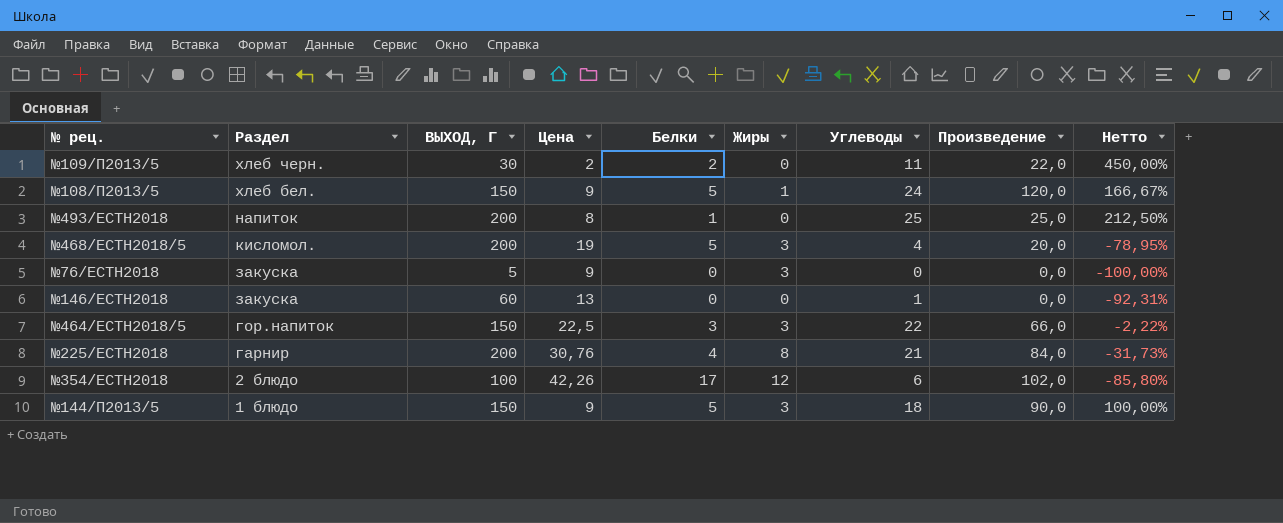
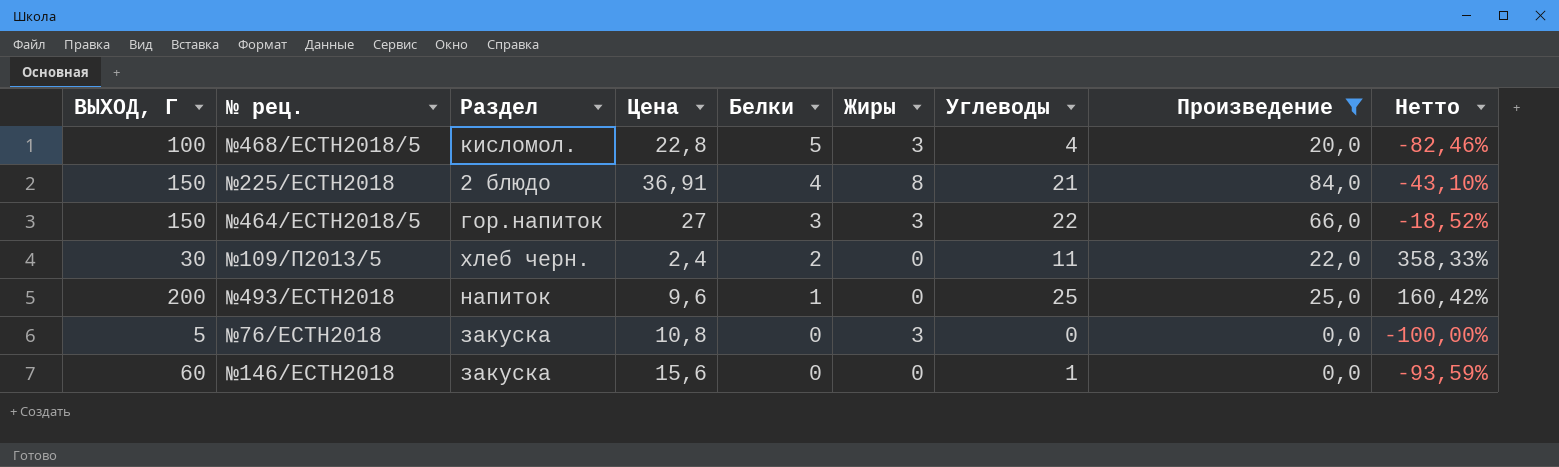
filter: none -> Произведение <= 84,0
row order: Раздел descending -> Белки descending
column ВЫХОД, Г | position: 3 -> 1
№468/ЕСТН2018/5 | ВЫХОД, Г: 200 -> 100
№468/ЕСТН2018/5 | Цена: 19 -> 22,8
№468/ЕСТН2018/5 | Нетто: -78,95% -> -82,46%
№225/ЕСТН2018 | ВЫХОД, Г: 200 -> 150
№225/ЕСТН2018 | Раздел: гарнир -> 2 блюдо
№225/ЕСТН2018 | Цена: 30,76 -> 36,91
№225/ЕСТН2018 | Нетто: -31,73% -> -43,10%
№464/ЕСТН2018/5 | Цена: 22,5 -> 27
№464/ЕСТН2018/5 | Нетто: -2,22% -> -18,52%
№109/П2013/5 | Цена: 2 -> 2,4
№109/П2013/5 | Нетто: 450,00% -> 358,33%
№493/ЕСТН2018 | Цена: 8 -> 9,6
№493/ЕСТН2018 | Нетто: 212,50% -> 160,42%
№76/ЕСТН2018 | Цена: 9 -> 10,8
№146/ЕСТН2018 | Цена: 13 -> 15,6
№146/ЕСТН2018 | Нетто: -92,31% -> -93,59%

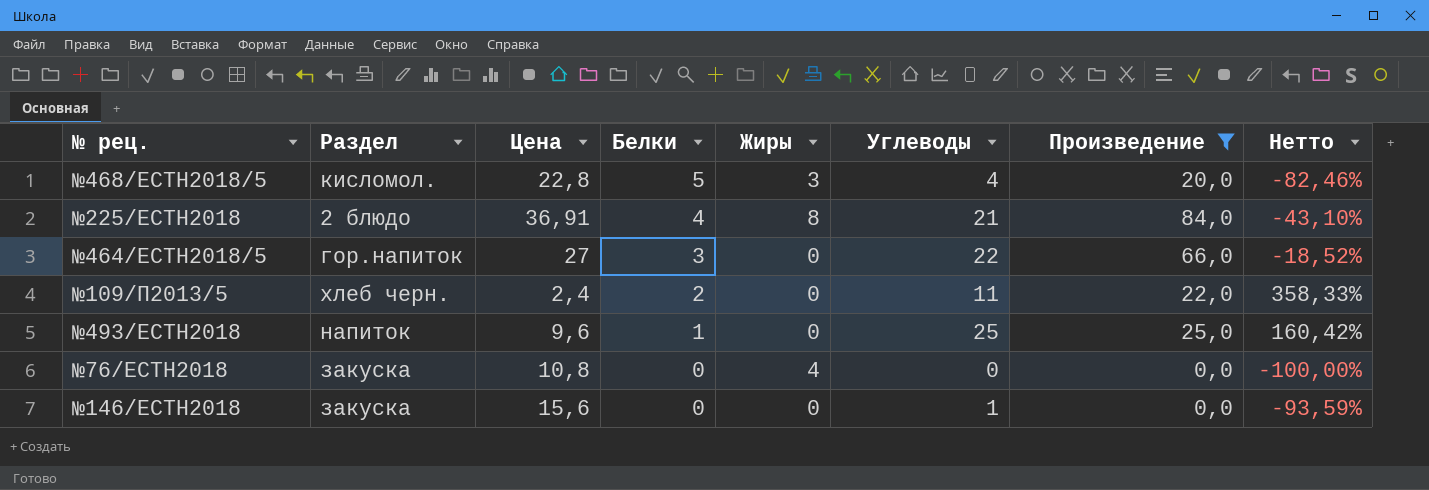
column ВЫХОД, Г | position: 1 -> none
№464/ЕСТН2018/5 | Жиры: 3 -> 0
№76/ЕСТН2018 | Жиры: 3 -> 4

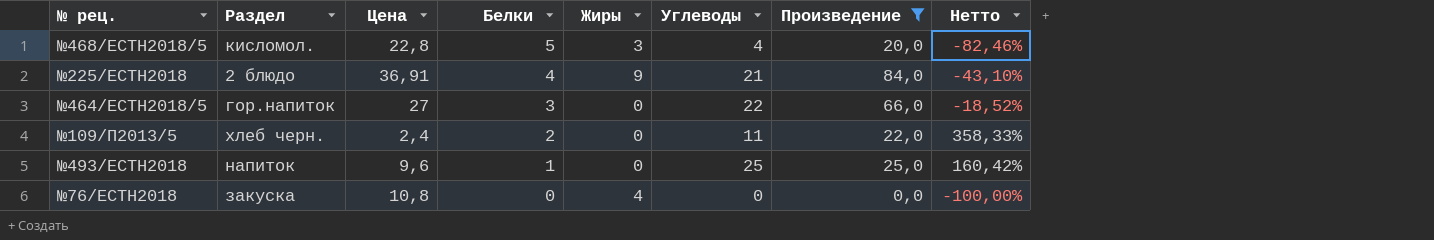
row №146/ЕСТН2018: закуска | 15,6 | 0 | 0 | 1 | 0,0 | -93,59% -> none
№225/ЕСТН2018 | Жиры: 8 -> 9

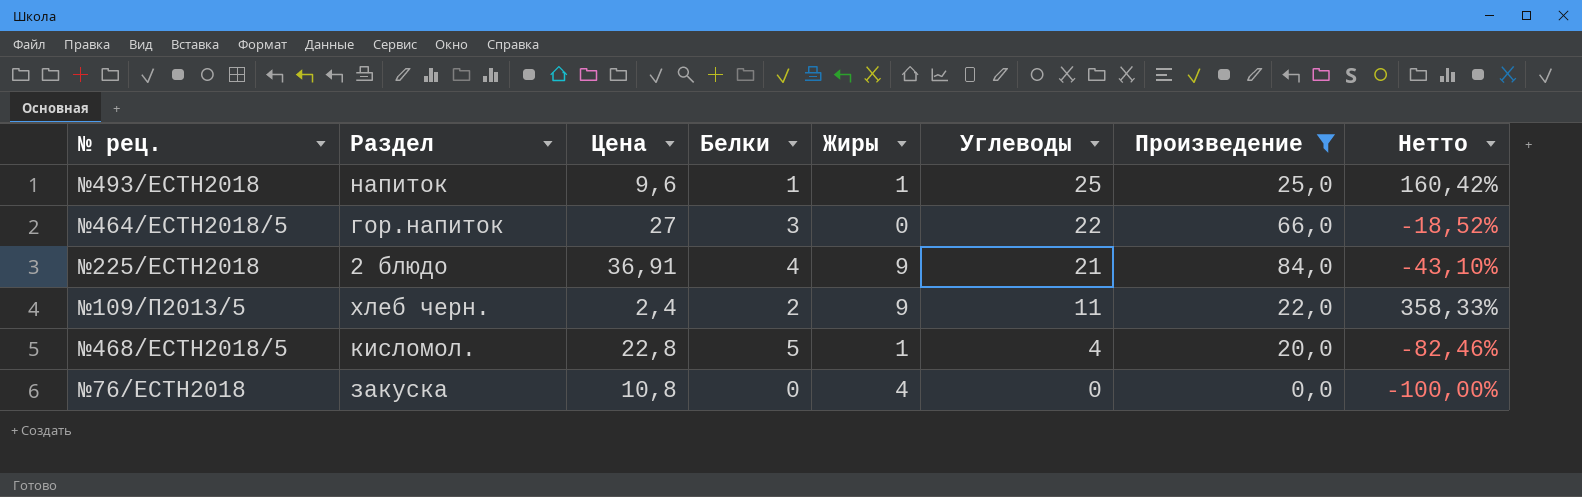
row order: Белки descending -> Углеводы descending
№493/ЕСТН2018 | Жиры: 0 -> 1
№109/П2013/5 | Жиры: 0 -> 9
№468/ЕСТН2018/5 | Жиры: 3 -> 1

